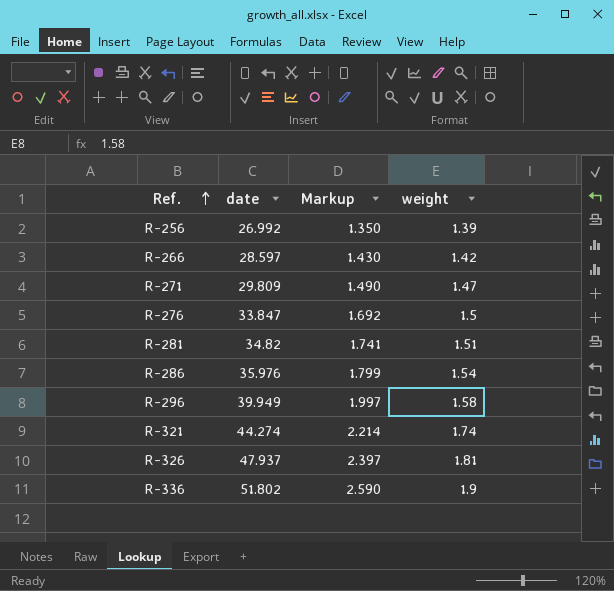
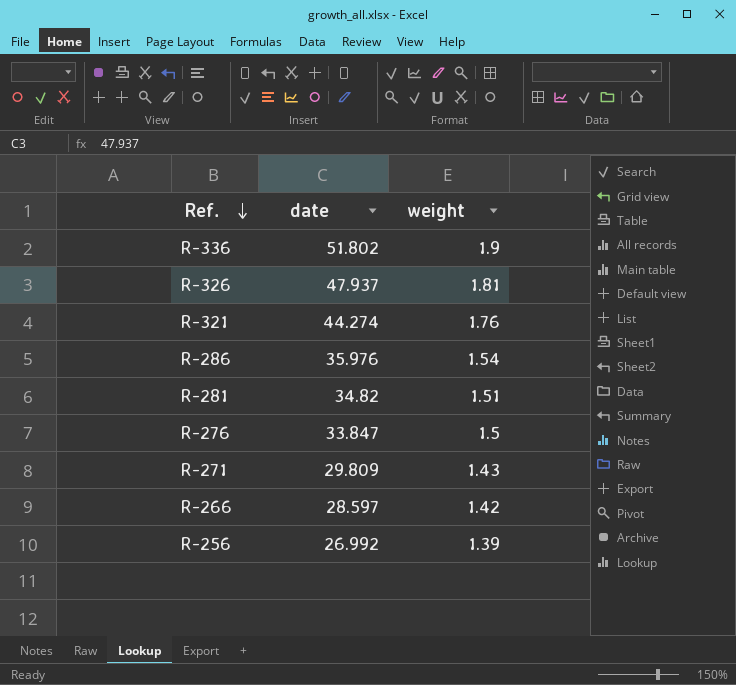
row order: Ref. ascending -> Ref. descending
column Markup | formula: [date] * 0.05 -> none
row R-296: 39.949 | 1.997 | 1.58 -> none
R-321 | weight: 1.74 -> 1.76
R-271 | weight: 1.47 -> 1.43

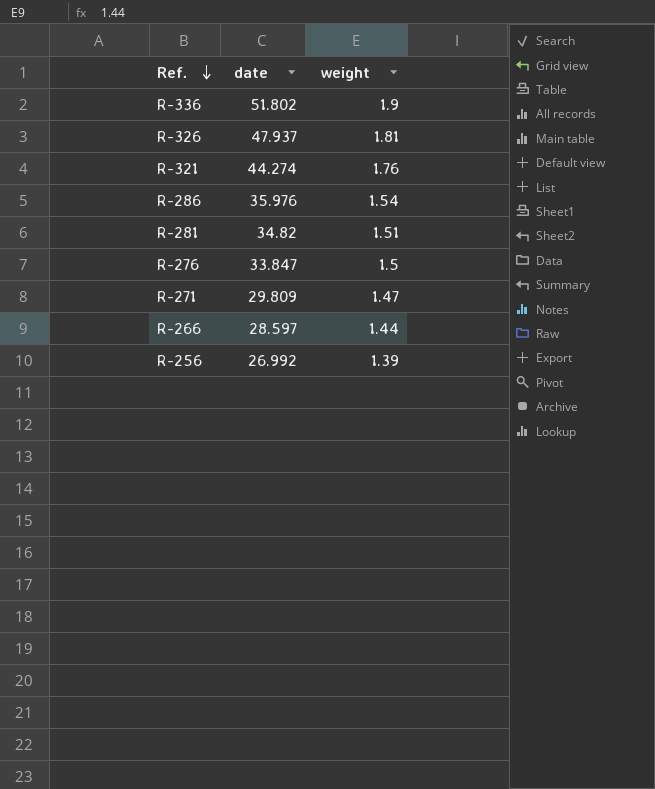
R-271 | weight: 1.43 -> 1.47
R-266 | weight: 1.42 -> 1.44

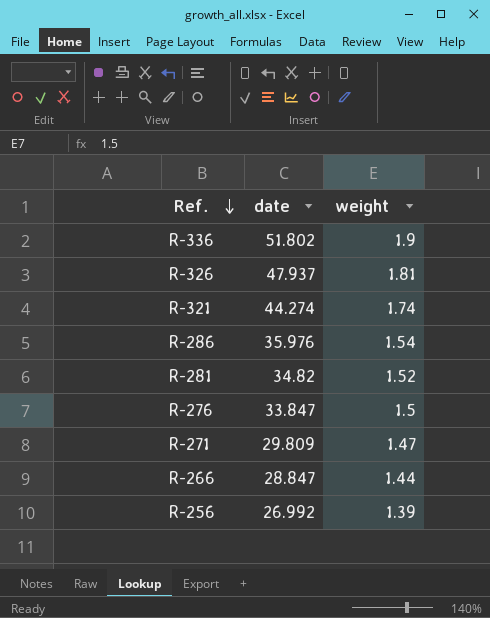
R-321 | weight: 1.76 -> 1.74
R-281 | weight: 1.51 -> 1.52
R-266 | date: 28.597 -> 28.847

